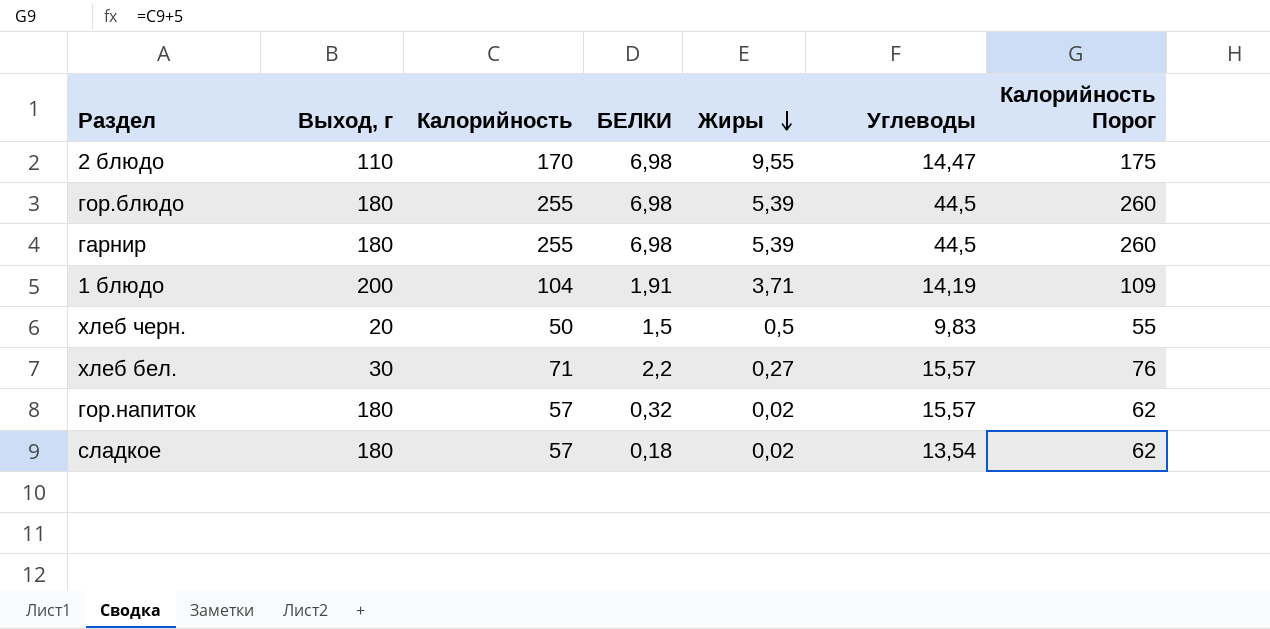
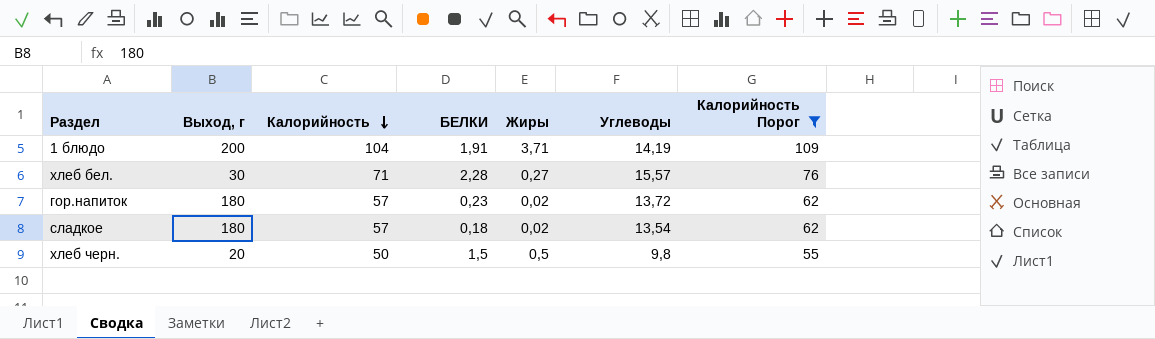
filter: none -> Калорийность Порог <= 109
row order: Жиры descending -> Калорийность descending
хлеб бел. | БЕЛКИ: 2,2 -> 2,28
гор.напиток | БЕЛКИ: 0,32 -> 0,23
гор.напиток | Углеводы: 15,57 -> 13,72
хлеб черн. | Углеводы: 9,83 -> 9,8

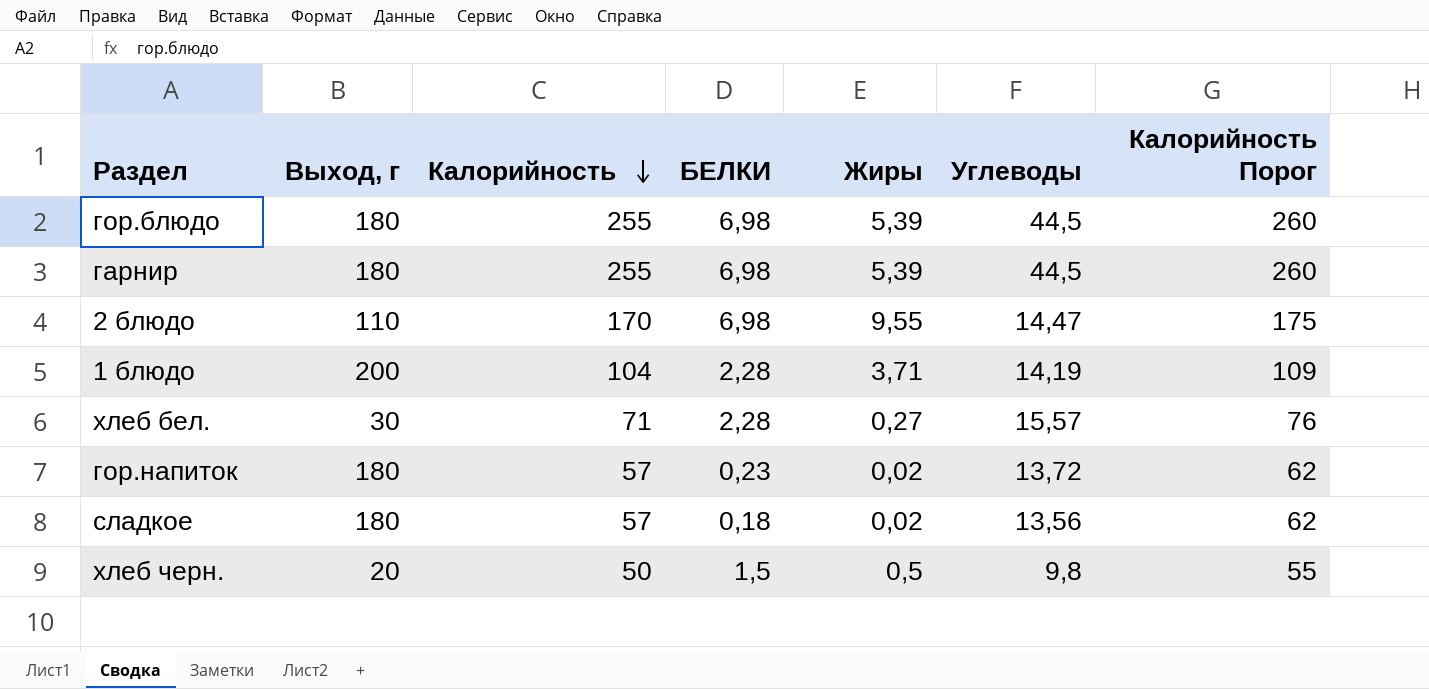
filter: Калорийность Порог <= 109 -> none
1 блюдо | БЕЛКИ: 1,91 -> 2,28
сладкое | Углеводы: 13,54 -> 13,56

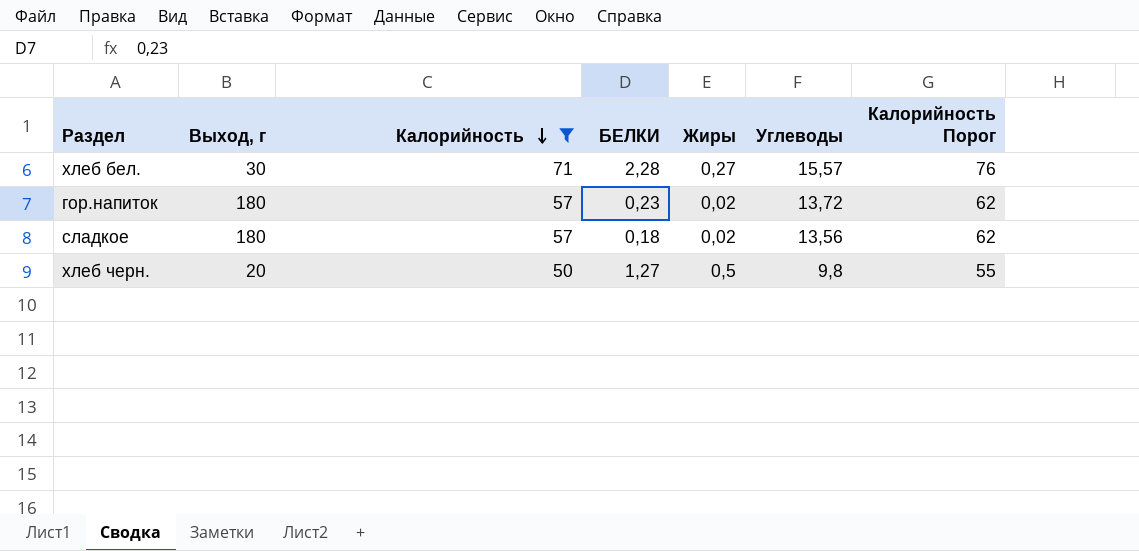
filter: none -> Калорийность <= 71
хлеб черн. | БЕЛКИ: 1,5 -> 1,27

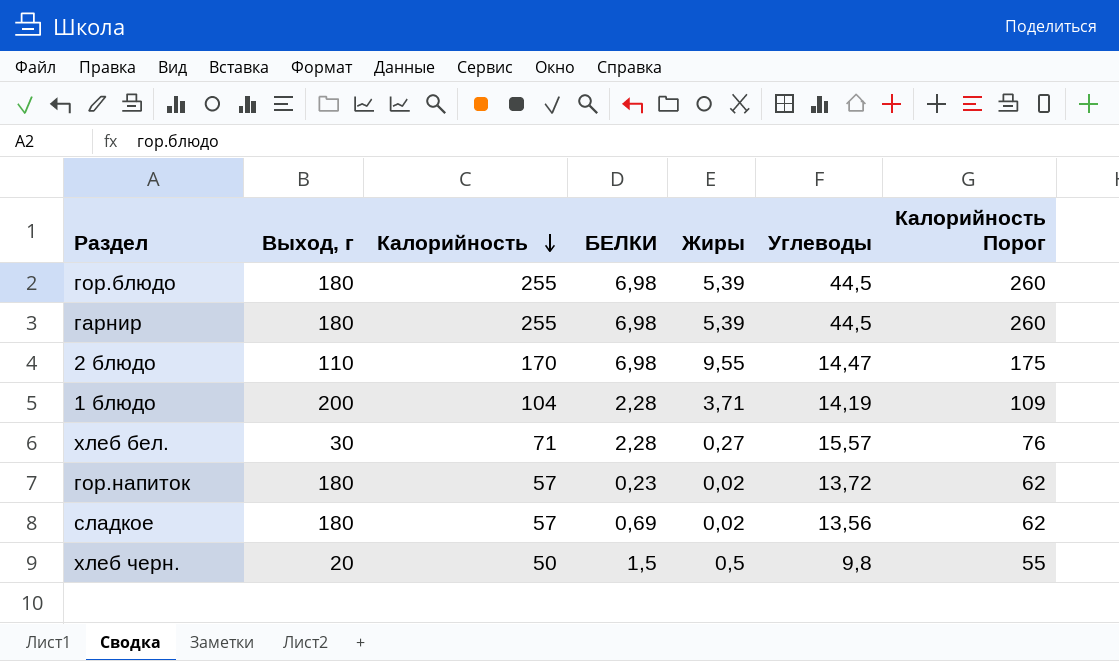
filter: Калорийность <= 71 -> none
сладкое | БЕЛКИ: 0,18 -> 0,69
хлеб черн. | БЕЛКИ: 1,27 -> 1,5

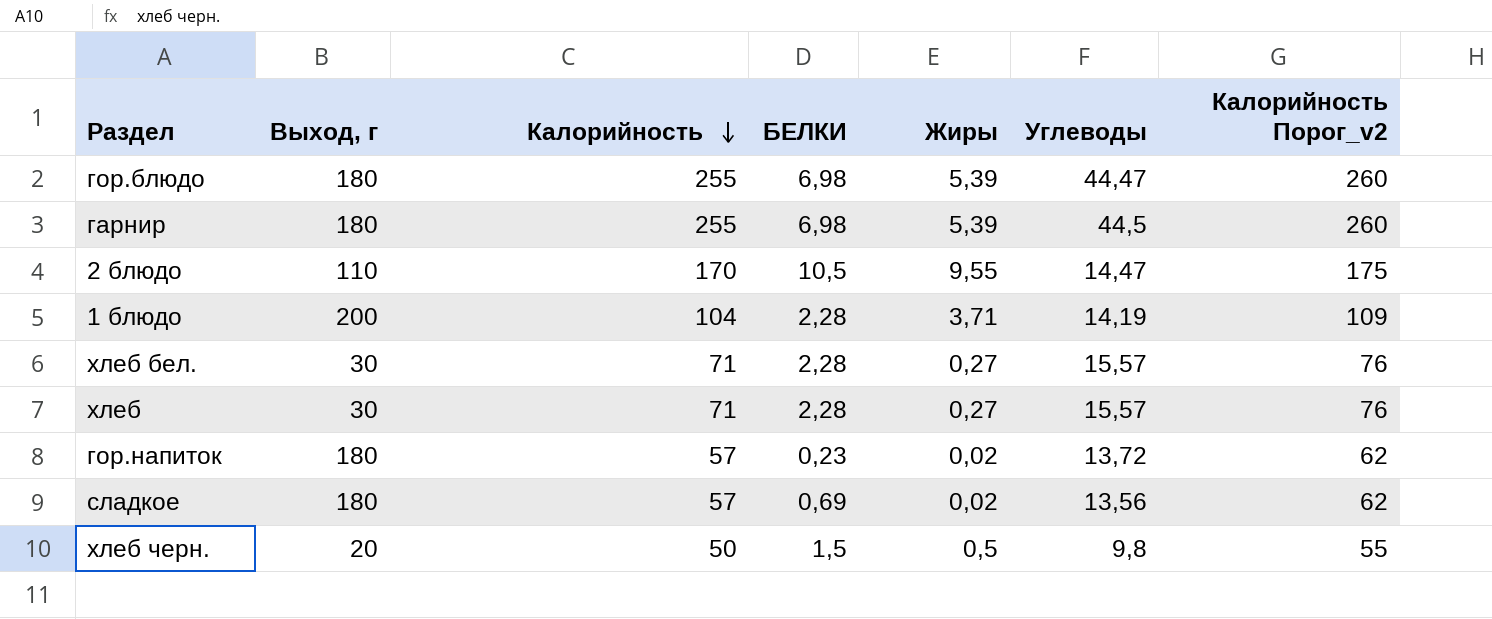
column name: Калорийность Порог -> Калорийность Порог_v2
гор.блюдо | Углеводы: 44,5 -> 44,47
2 блюдо | БЕЛКИ: 6,98 -> 10,5
row хлеб: none -> 30 | 71 | 2,28 | 0,27 | 15,57 | 76

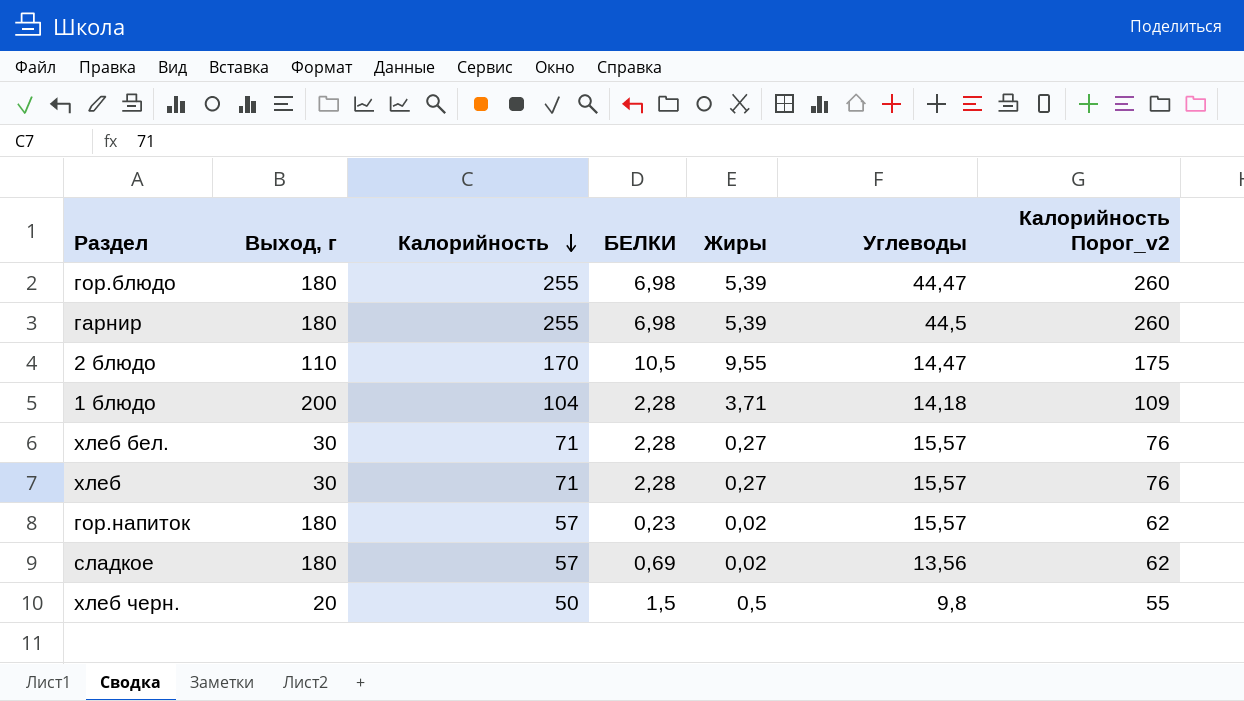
1 блюдо | Углеводы: 14,19 -> 14,18
гор.напиток | Углеводы: 13,72 -> 15,57

